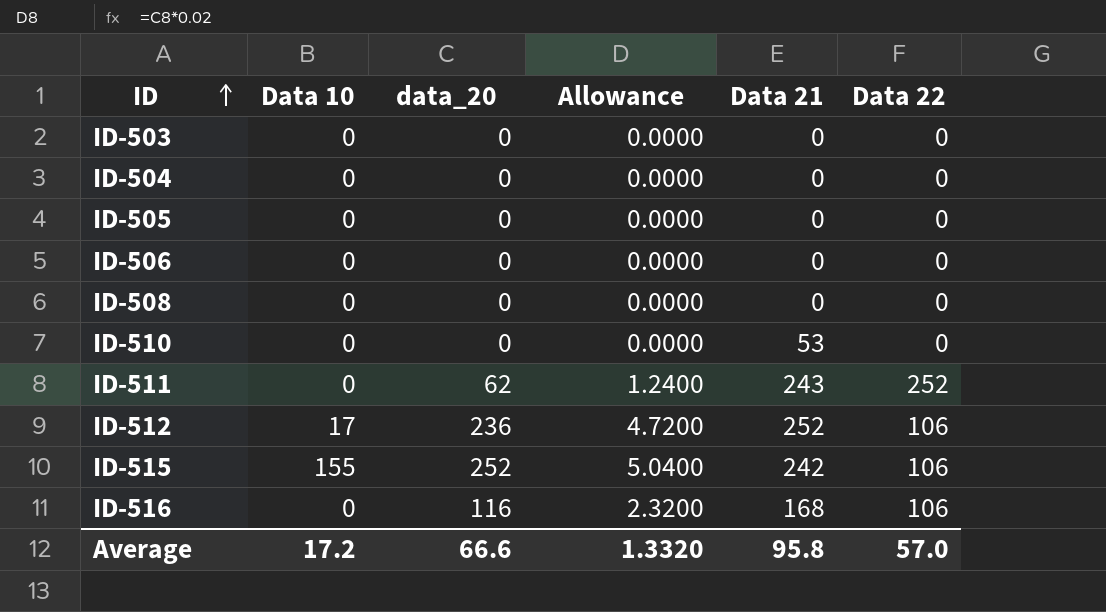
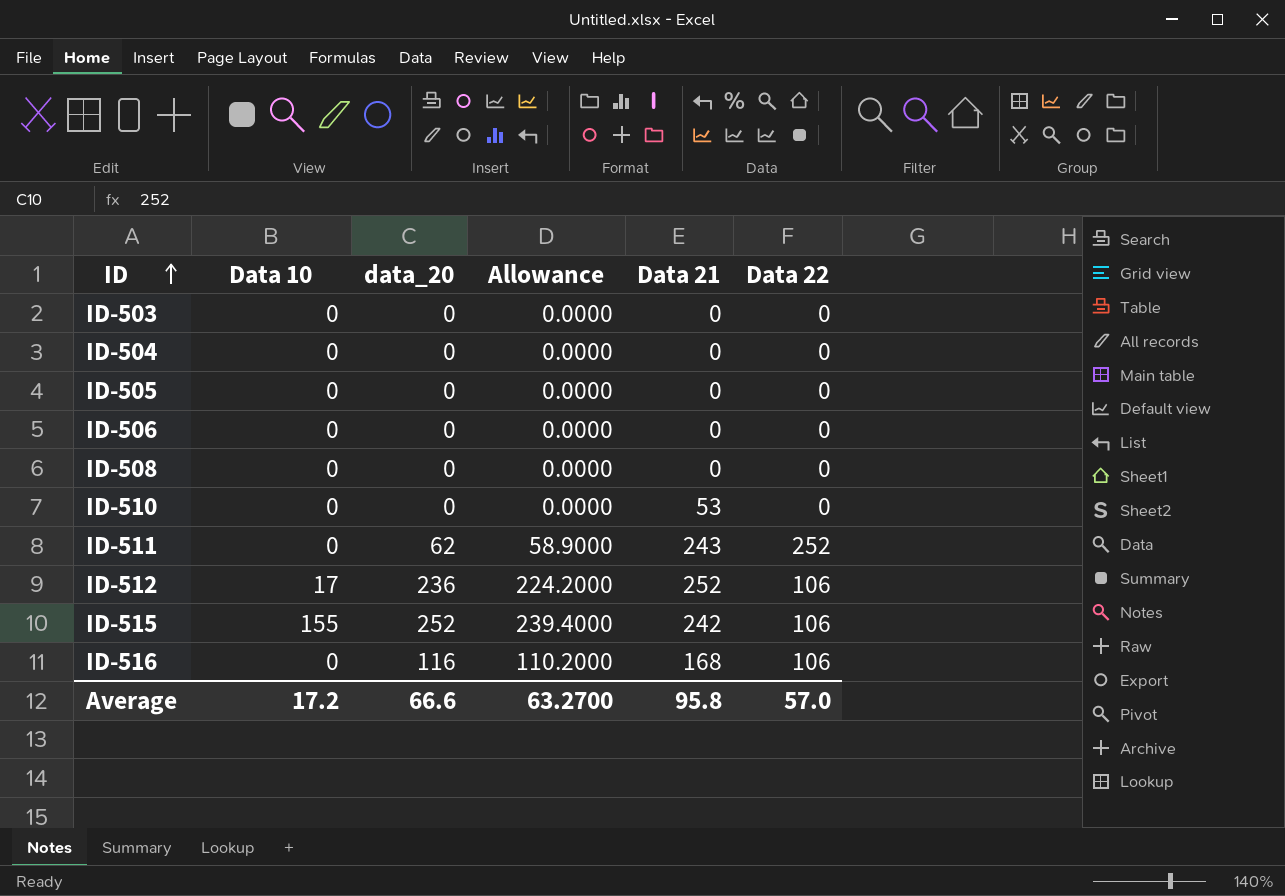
column Allowance | formula: [data_20] * 0.02 -> [data_20] * 0.95
Average | Allowance: 1.3320 -> 63.2700

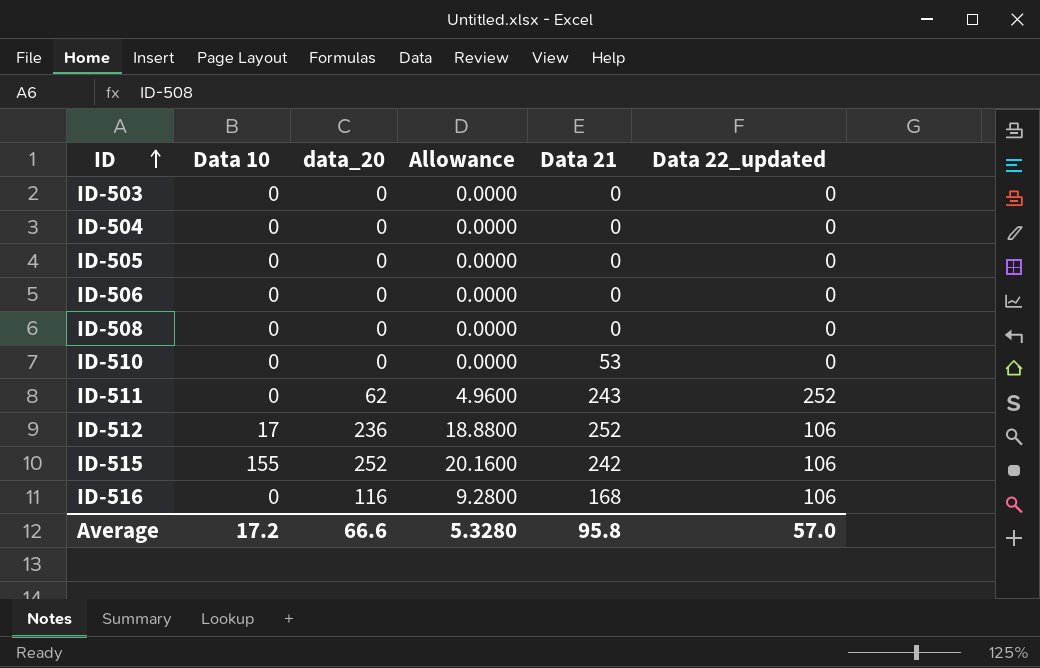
column Allowance | formula: [data_20] * 0.95 -> [data_20] * 0.08
column name: Data 22 -> Data 22_updated
Average | Allowance: 63.2700 -> 5.3280

